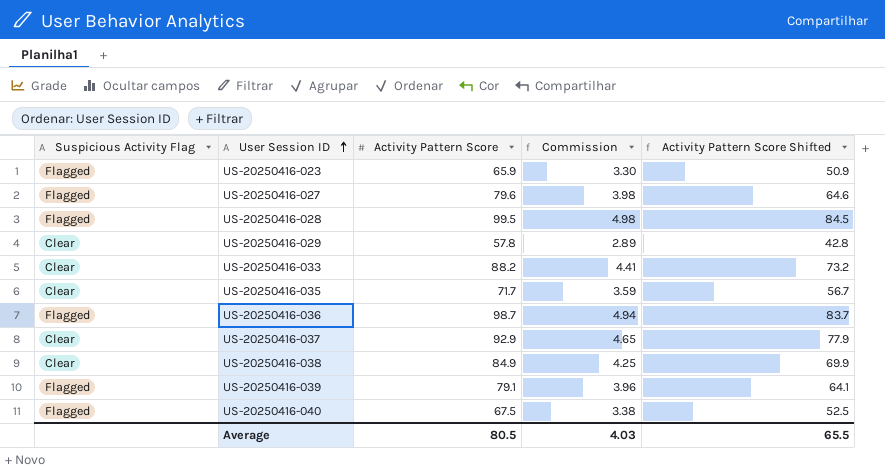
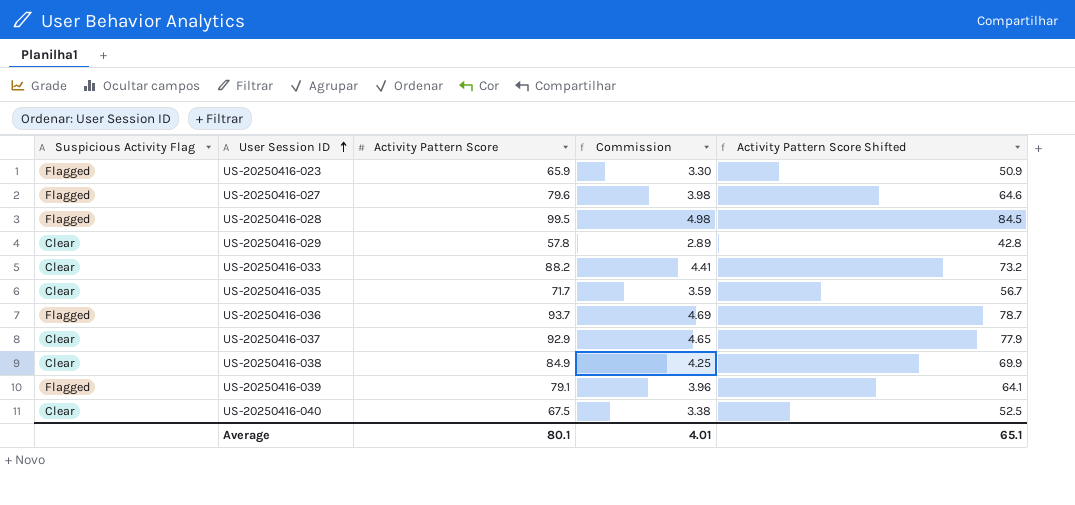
US-20250416-036 | Activity Pattern Score: 98.7 -> 93.7
US-20250416-036 | Commission: 4.94 -> 4.69
US-20250416-036 | Activity Pattern Score Shifted: 83.7 -> 78.7
US-20250416-040 | Suspicious Activity Flag: Flagged -> Clear
Average | Activity Pattern Score: 80.5 -> 80.1
Average | Commission: 4.03 -> 4.01
Average | Activity Pattern Score Shifted: 65.5 -> 65.1

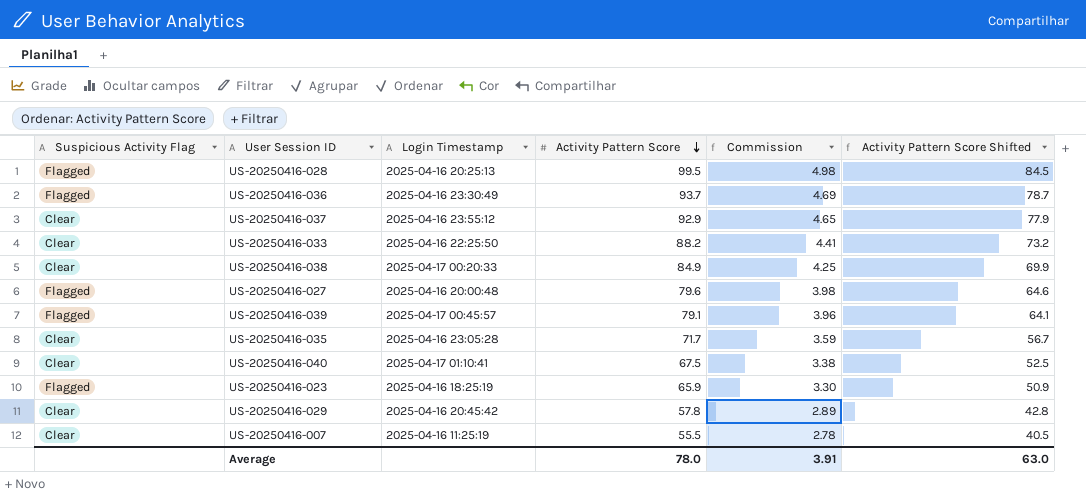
row order: User Session ID ascending -> Activity Pattern Score descending
column Login Timestamp | position: none -> 3
row US-20250416-007: none -> Clear | 2025-04-16 11:25:19 | 55.5 | 2.78 | 40.5
Average | Activity Pattern Score: 80.1 -> 78.0
Average | Commission: 4.01 -> 3.91
Average | Activity Pattern Score Shifted: 65.1 -> 63.0

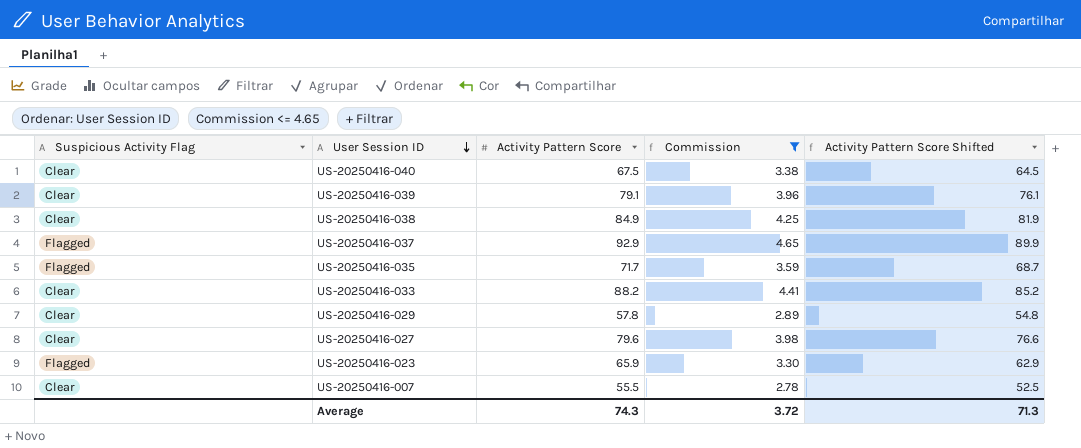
filter: none -> Commission <= 4.65
row order: Activity Pattern Score descending -> User Session ID descending
column Login Timestamp | position: 3 -> none
column Activity Pattern Score Shifted | formula: [Activity Pattern Score] - 15 -> [Activity Pattern Score] - 3
US-20250416-039 | Suspicious Activity Flag: Flagged -> Clear
US-20250416-037 | Suspicious Activity Flag: Clear -> Flagged
US-20250416-035 | Suspicious Activity Flag: Clear -> Flagged
US-20250416-027 | Suspicious Activity Flag: Flagged -> Clear
Average | Activity Pattern Score: 78.0 -> 74.3
Average | Commission: 3.91 -> 3.72
Average | Activity Pattern Score Shifted: 63.0 -> 71.3

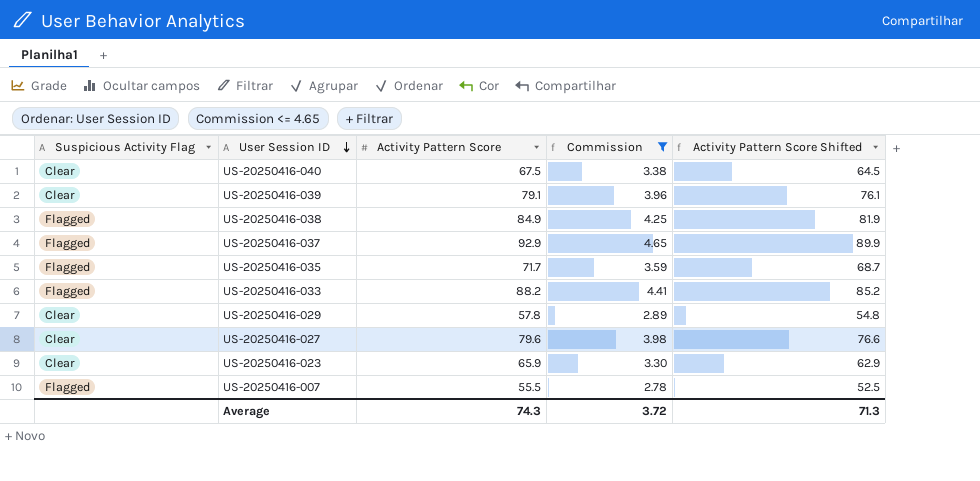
US-20250416-038 | Suspicious Activity Flag: Clear -> Flagged
US-20250416-033 | Suspicious Activity Flag: Clear -> Flagged
US-20250416-023 | Suspicious Activity Flag: Flagged -> Clear
US-20250416-007 | Suspicious Activity Flag: Clear -> Flagged

